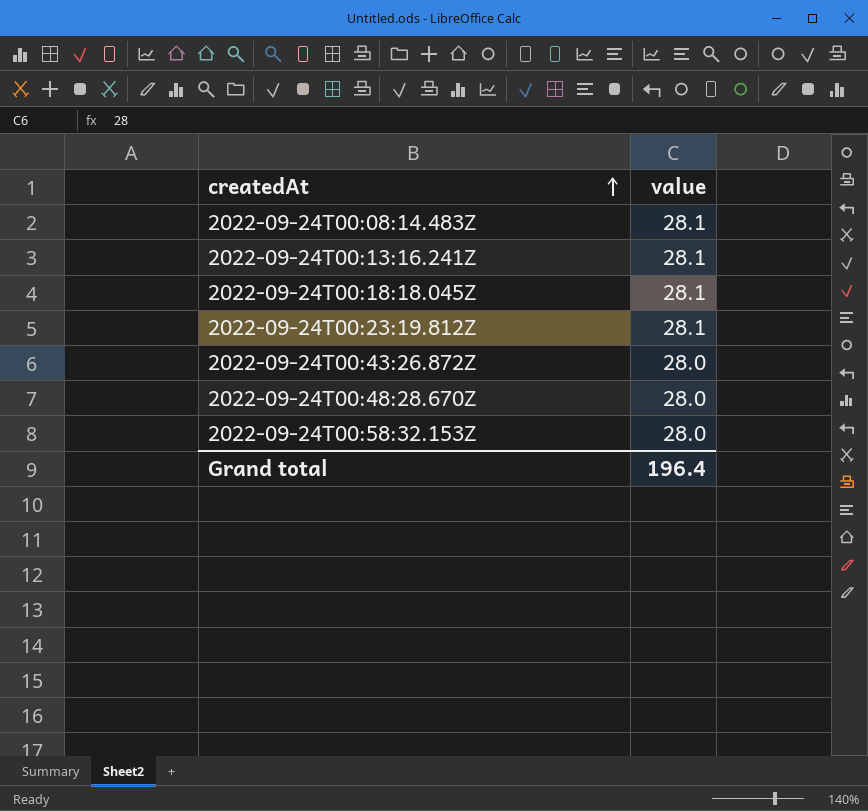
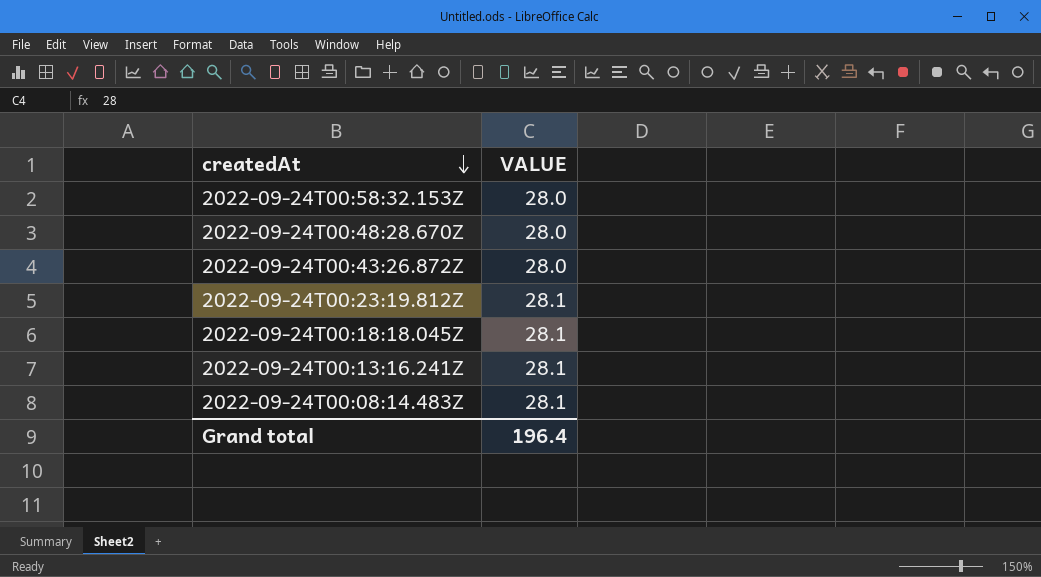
row order: createdAt ascending -> createdAt descending
column name: value -> VALUE

